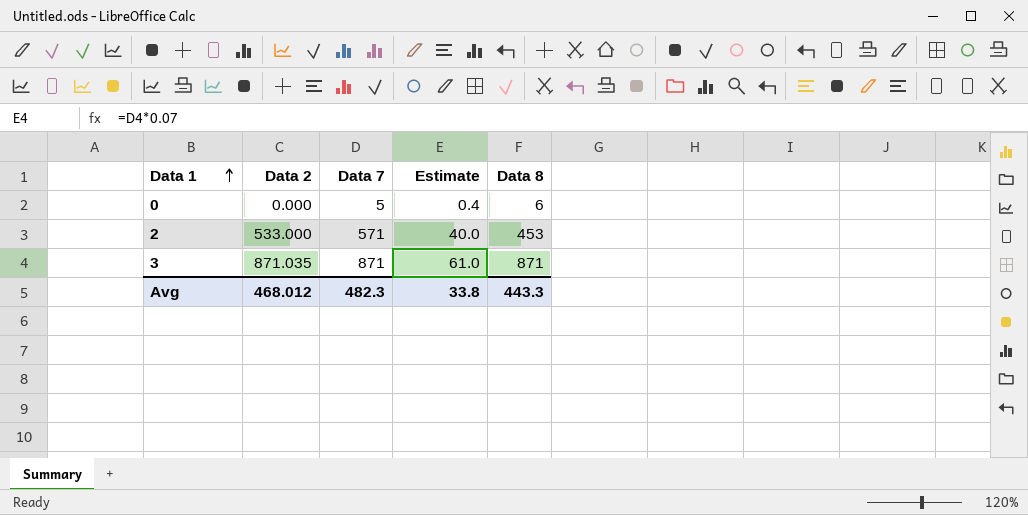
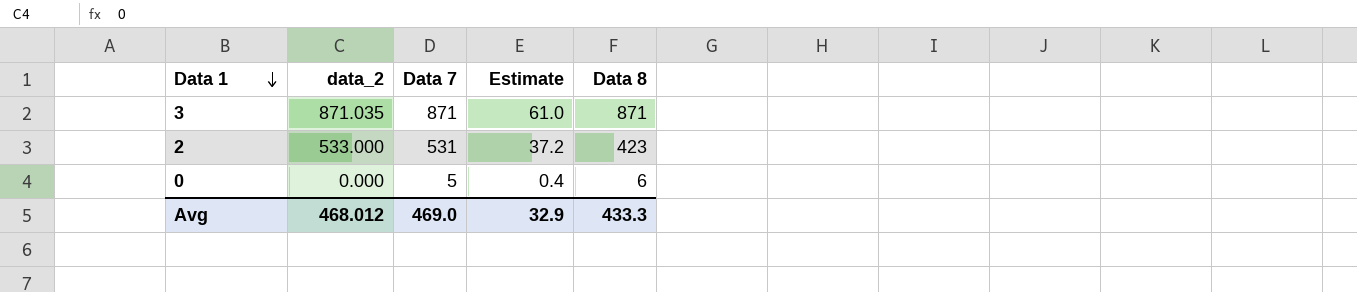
row order: Data 1 ascending -> Data 1 descending
column name: Data 2 -> data_2
2 | Data 7: 571 -> 531
2 | Estimate: 40.0 -> 37.2
2 | Data 8: 453 -> 423
Avg | Data 7: 482.3 -> 469.0
Avg | Estimate: 33.8 -> 32.9
Avg | Data 8: 443.3 -> 433.3

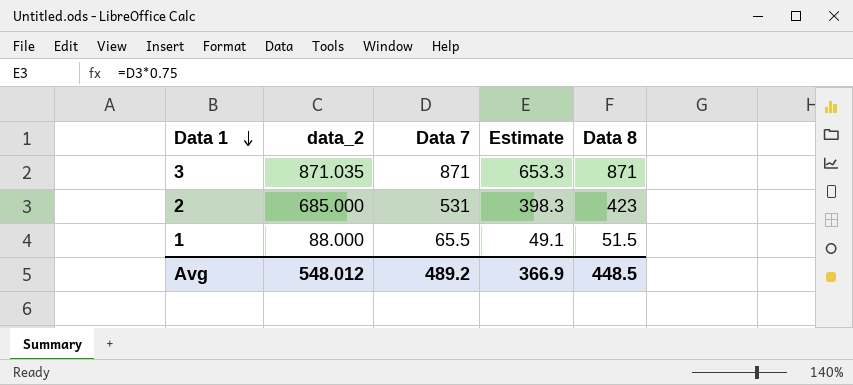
column Estimate | formula: [Data 7] * 0.07 -> [Data 7] * 0.75
row 0: 0.000 | 5 | 0.4 | 6 -> none
2 | data_2: 533.000 -> 685.000
row 1: none -> 88.000 | 65.5 | 49.1 | 51.5
Avg | data_2: 468.012 -> 548.012
Avg | Data 7: 469.0 -> 489.2
Avg | Estimate: 32.9 -> 366.9
Avg | Data 8: 433.3 -> 448.5

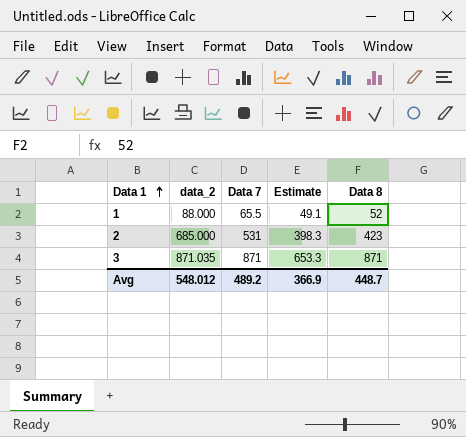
row order: Data 1 descending -> Data 1 ascending
1 | Data 8: 51.5 -> 52
Avg | Data 8: 448.5 -> 448.7

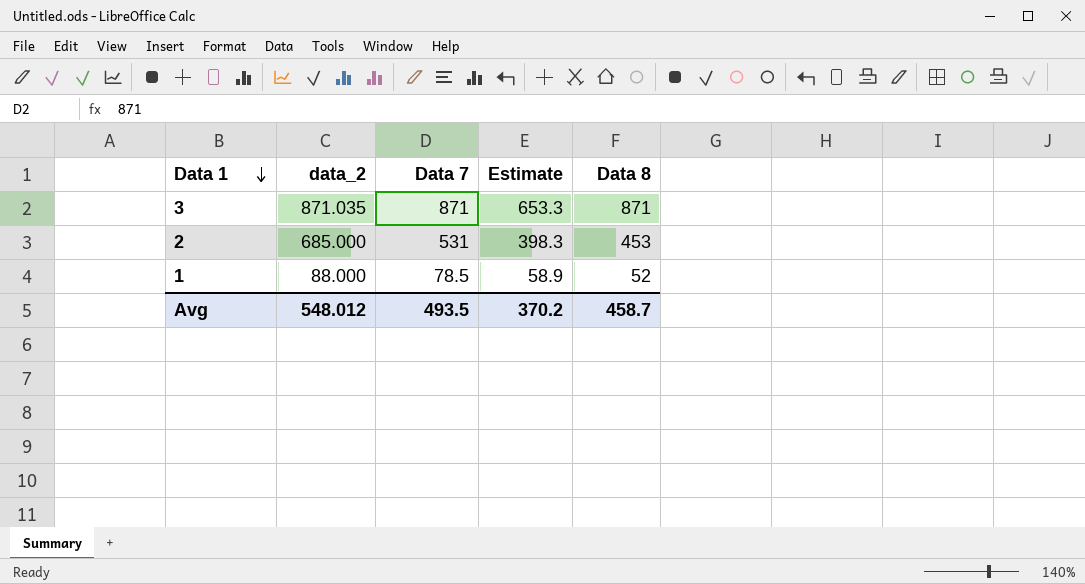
row order: Data 1 ascending -> Data 1 descending
2 | Data 8: 423 -> 453
1 | Data 7: 65.5 -> 78.5
1 | Estimate: 49.1 -> 58.9
Avg | Data 7: 489.2 -> 493.5
Avg | Estimate: 366.9 -> 370.2
Avg | Data 8: 448.7 -> 458.7

